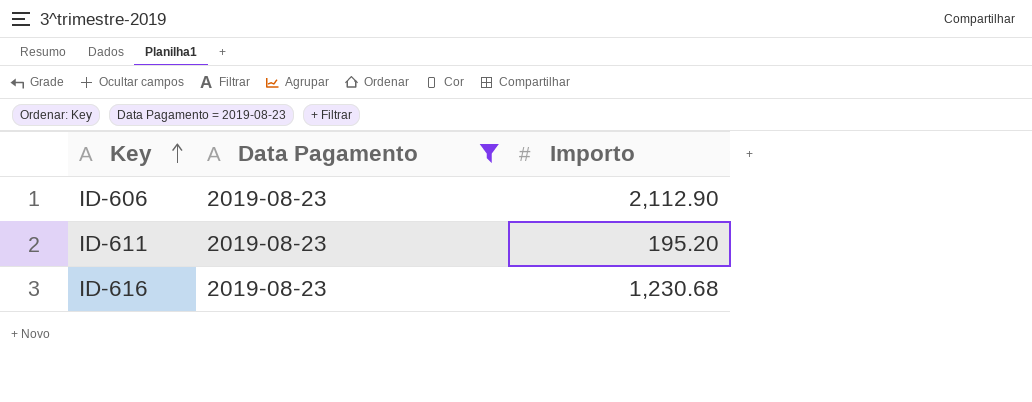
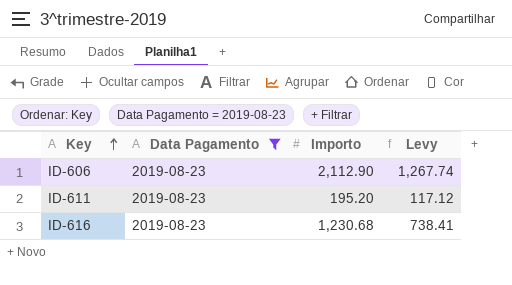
column Levy | formula: none -> [Importo] * 0.6

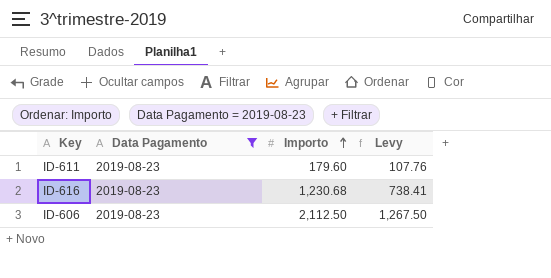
row order: Key ascending -> Importo ascending
ID-611 | Importo: 195.20 -> 179.60
ID-611 | Levy: 117.12 -> 107.76
ID-606 | Importo: 2,112.90 -> 2,112.50
ID-606 | Levy: 1,267.74 -> 1,267.50

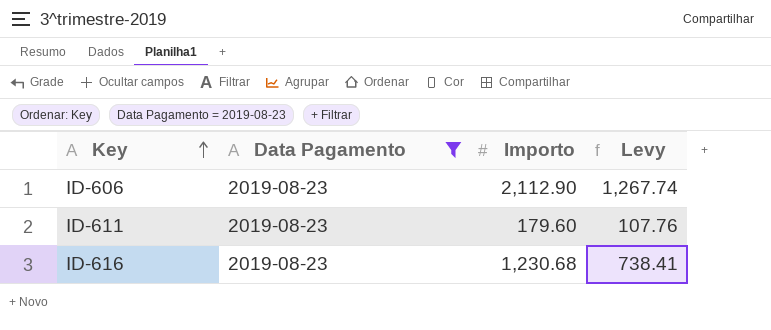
row order: Importo ascending -> Key ascending
ID-606 | Importo: 2,112.50 -> 2,112.90
ID-606 | Levy: 1,267.50 -> 1,267.74

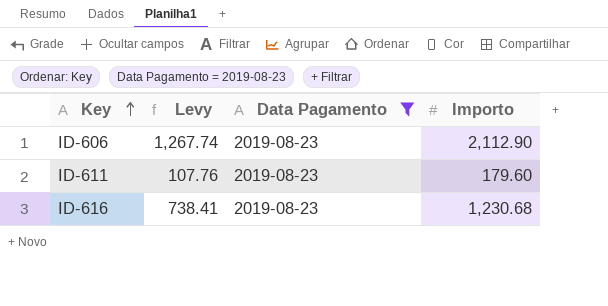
column Levy | position: 4 -> 2

